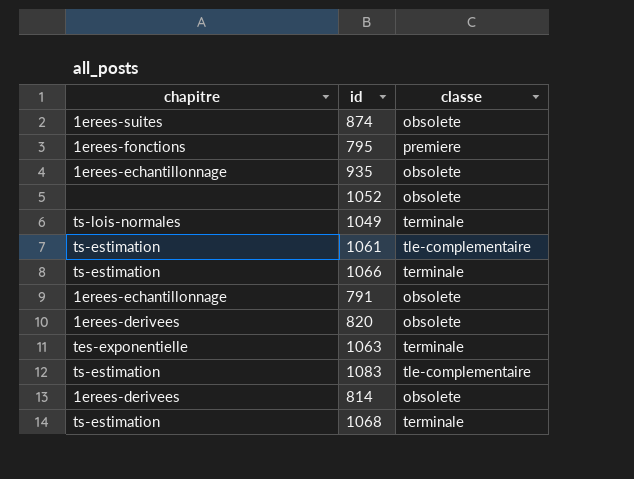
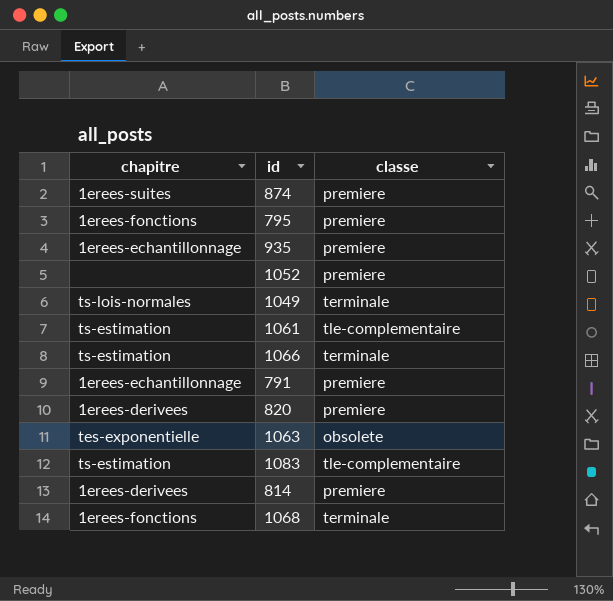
874 | classe: obsolete -> premiere
935 | classe: obsolete -> premiere
1052 | classe: obsolete -> premiere
791 | classe: obsolete -> premiere
820 | classe: obsolete -> premiere
1063 | classe: terminale -> obsolete
814 | classe: obsolete -> premiere
1068 | chapitre: ts-estimation -> 1erees-fonctions

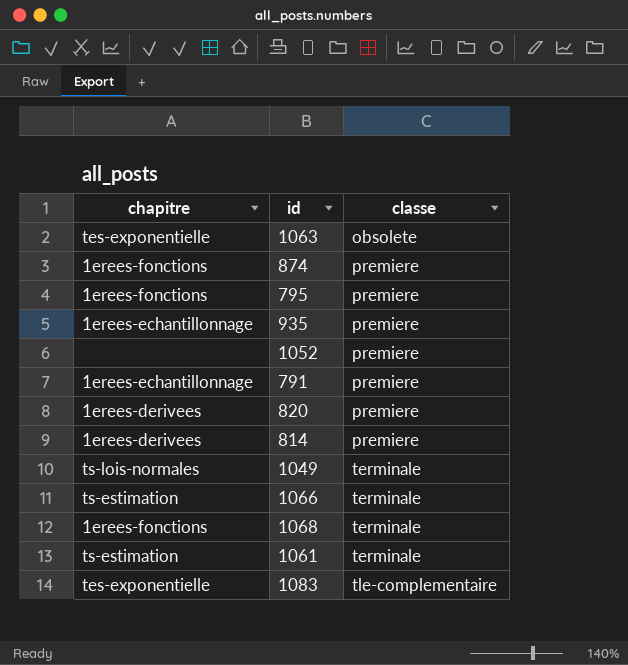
row order: none -> classe ascending
874 | chapitre: 1erees-suites -> 1erees-fonctions
1061 | classe: tle-complementaire -> terminale
1083 | chapitre: ts-estimation -> tes-exponentielle

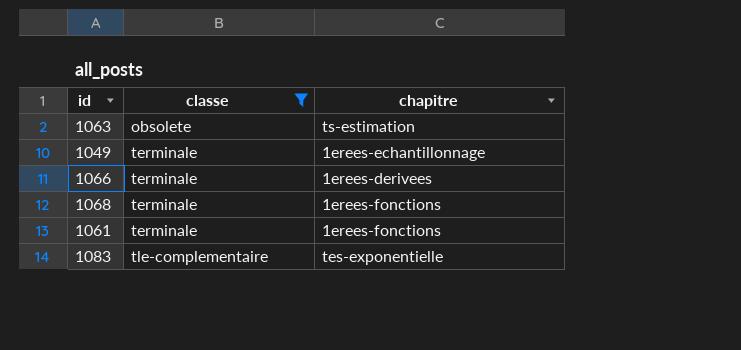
filter: none -> classe != premiere
column chapitre | position: 1 -> 3
1063 | chapitre: tes-exponentielle -> ts-estimation
1049 | chapitre: ts-lois-normales -> 1erees-echantillonnage
1066 | chapitre: ts-estimation -> 1erees-derivees
1061 | chapitre: ts-estimation -> 1erees-fonctions

